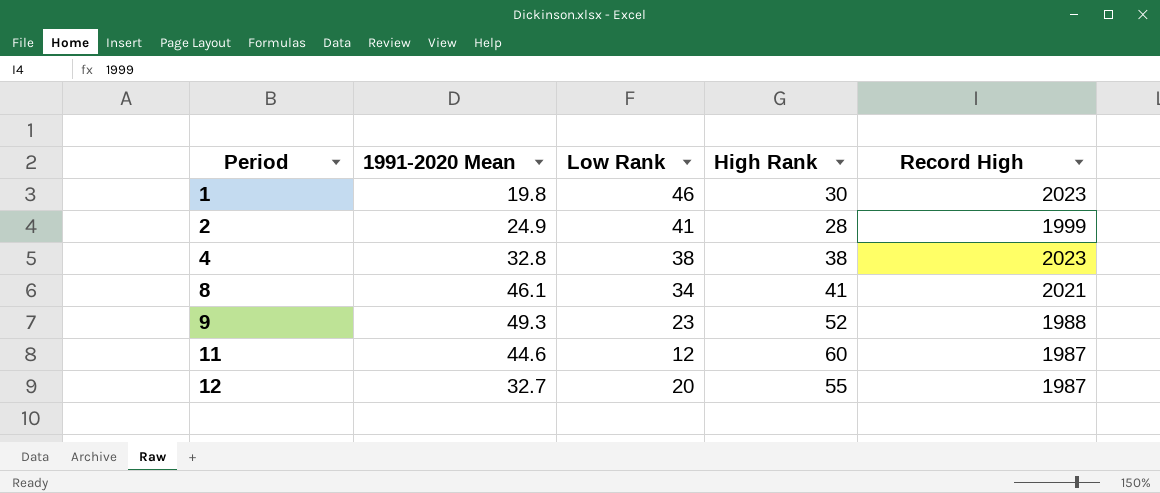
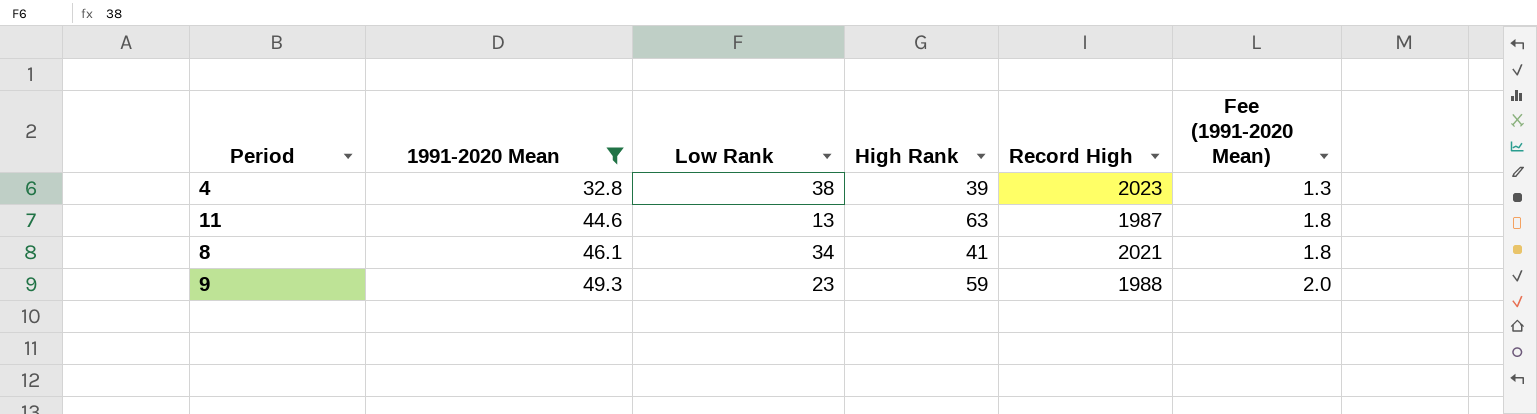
filter: none -> 1991-2020 Mean >= 32.8
row order: Period ascending -> 1991-2020 Mean ascending
column Fee (1991-2020 Mean) | formula: none -> [1991-2020 Mean] * 0.04
4 | High Rank: 38 -> 39
11 | Low Rank: 12 -> 13
11 | High Rank: 60 -> 63
9 | High Rank: 52 -> 59

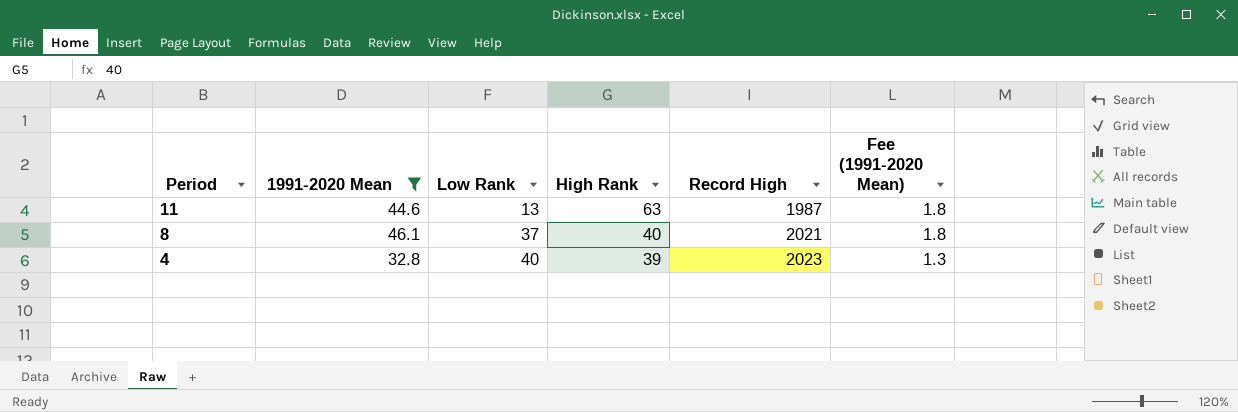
row order: 1991-2020 Mean ascending -> Period descending
row 9: 49.3 | 23 | 59 | 1988 | 2.0 -> none
8 | Low Rank: 34 -> 37
8 | High Rank: 41 -> 40
4 | Low Rank: 38 -> 40

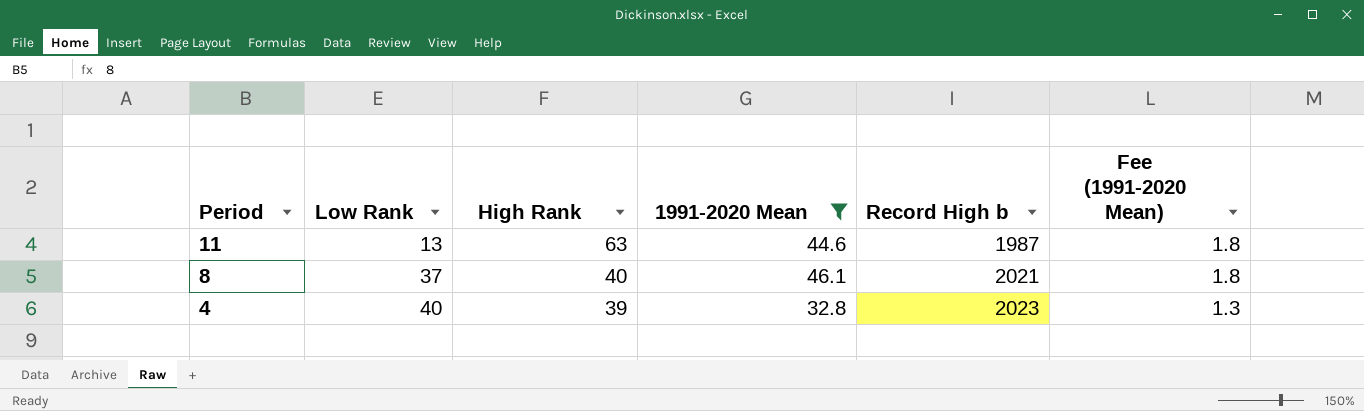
column 1991-2020 Mean | position: 2 -> 4
column name: Record High -> Record High b

